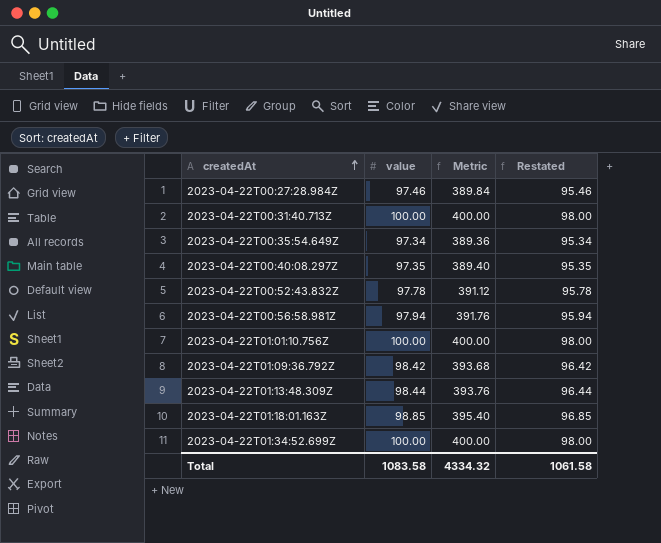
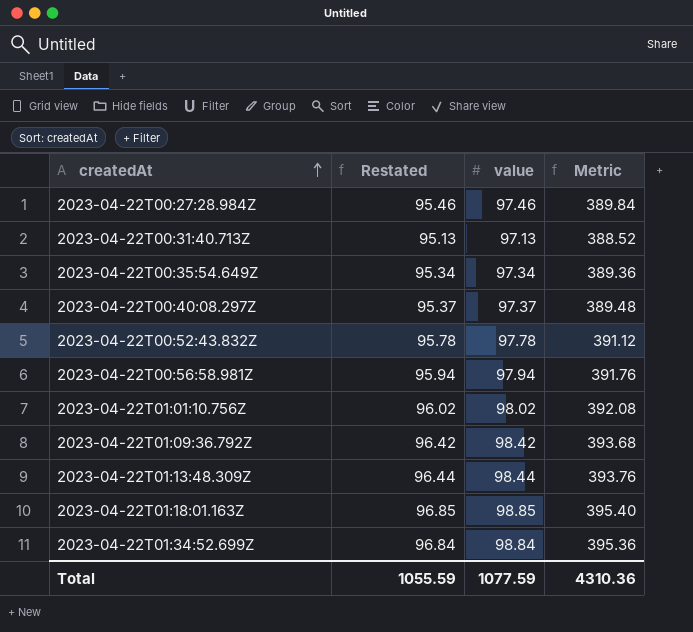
column Restated | position: 4 -> 2
2023-04-22T00:31:40.713Z | Restated: 98.00 -> 95.13
2023-04-22T00:31:40.713Z | value: 100.00 -> 97.13
2023-04-22T00:31:40.713Z | Metric: 400.00 -> 388.52
2023-04-22T00:40:08.297Z | Restated: 95.35 -> 95.37
2023-04-22T00:40:08.297Z | value: 97.35 -> 97.37
2023-04-22T00:40:08.297Z | Metric: 389.40 -> 389.48
2023-04-22T01:01:10.756Z | Restated: 98.00 -> 96.02
2023-04-22T01:01:10.756Z | value: 100.00 -> 98.02
2023-04-22T01:01:10.756Z | Metric: 400.00 -> 392.08
2023-04-22T01:34:52.699Z | Restated: 98.00 -> 96.84
2023-04-22T01:34:52.699Z | value: 100.00 -> 98.84
2023-04-22T01:34:52.699Z | Metric: 400.00 -> 395.36
Total | Restated: 1061.58 -> 1055.59
Total | value: 1083.58 -> 1077.59
Total | Metric: 4334.32 -> 4310.36

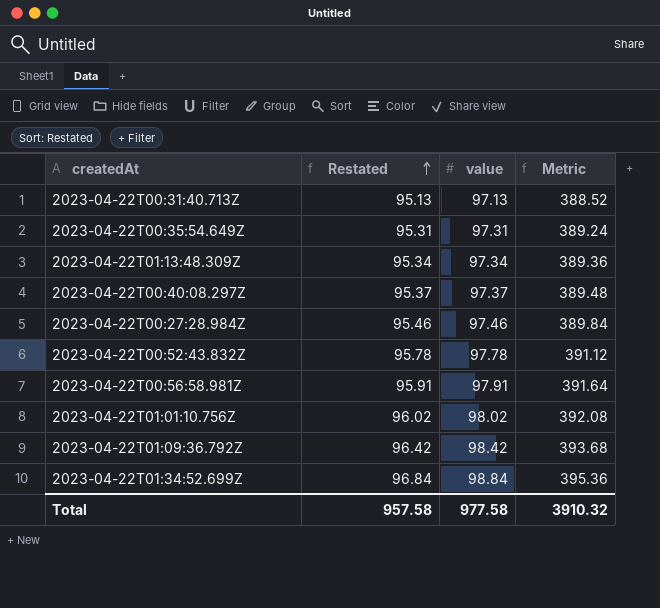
row order: createdAt ascending -> Restated ascending
row 2023-04-22T01:18:01.163Z: 96.85 | 98.85 | 395.40 -> none
2023-04-22T00:35:54.649Z | Restated: 95.34 -> 95.31
2023-04-22T00:35:54.649Z | value: 97.34 -> 97.31
2023-04-22T00:35:54.649Z | Metric: 389.36 -> 389.24
2023-04-22T01:13:48.309Z | Restated: 96.44 -> 95.34
2023-04-22T01:13:48.309Z | value: 98.44 -> 97.34
2023-04-22T01:13:48.309Z | Metric: 393.76 -> 389.36
2023-04-22T00:56:58.981Z | Restated: 95.94 -> 95.91
2023-04-22T00:56:58.981Z | value: 97.94 -> 97.91
2023-04-22T00:56:58.981Z | Metric: 391.76 -> 391.64
Total | Restated: 1055.59 -> 957.58
Total | value: 1077.59 -> 977.58
Total | Metric: 4310.36 -> 3910.32

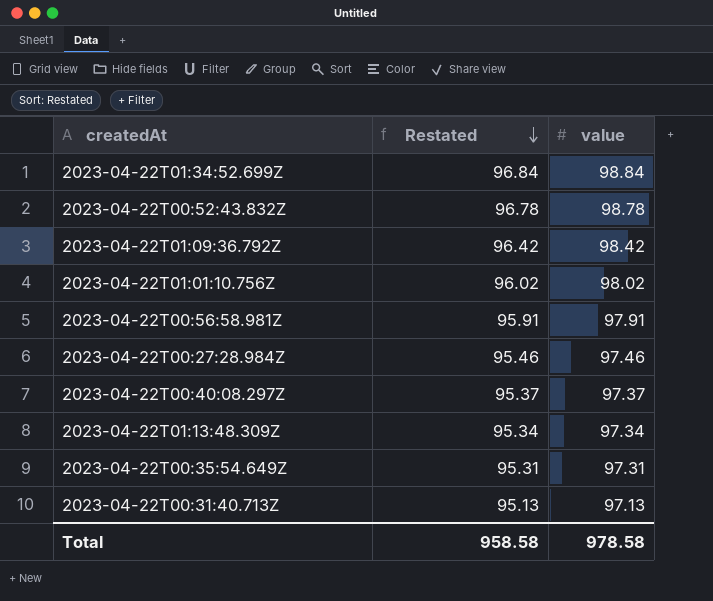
row order: Restated ascending -> Restated descending
column Metric | formula: [value] * 4 -> none
2023-04-22T00:52:43.832Z | Restated: 95.78 -> 96.78
2023-04-22T00:52:43.832Z | value: 97.78 -> 98.78
Total | Restated: 957.58 -> 958.58
Total | value: 977.58 -> 978.58

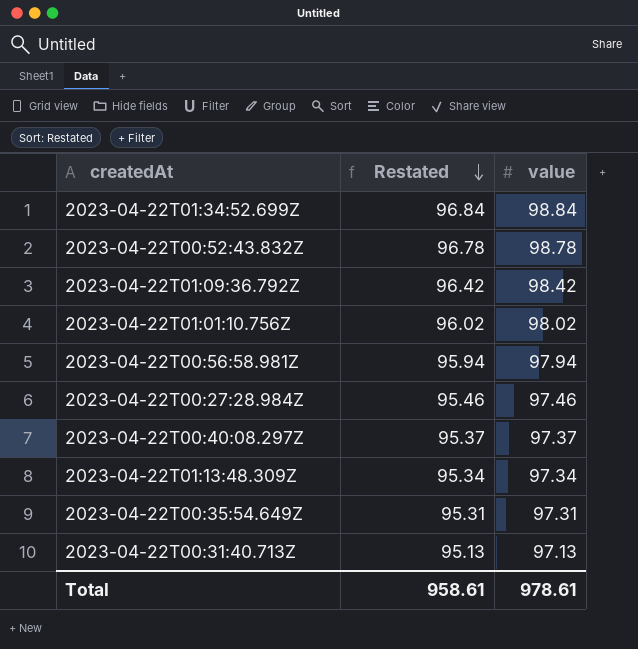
2023-04-22T00:56:58.981Z | Restated: 95.91 -> 95.94
2023-04-22T00:56:58.981Z | value: 97.91 -> 97.94
Total | Restated: 958.58 -> 958.61
Total | value: 978.58 -> 978.61

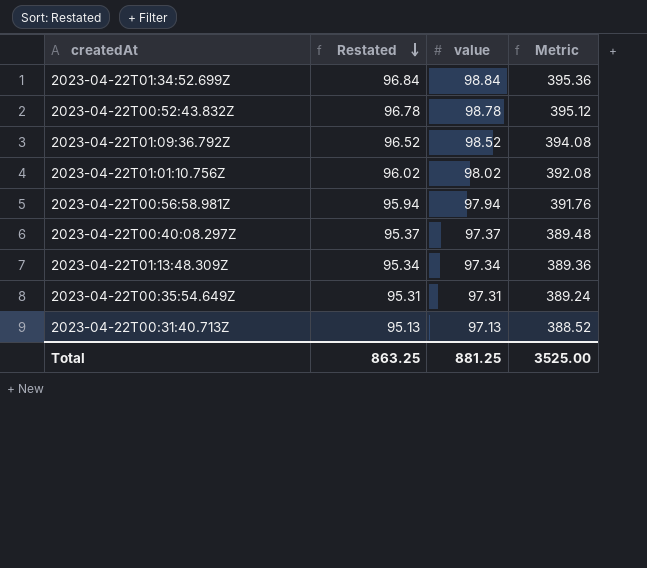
column Metric | formula: none -> [value] * 4
row 2023-04-22T00:27:28.984Z: 95.46 | 97.46 -> none
2023-04-22T01:09:36.792Z | Restated: 96.42 -> 96.52
2023-04-22T01:09:36.792Z | value: 98.42 -> 98.52
Total | Restated: 958.61 -> 863.25
Total | value: 978.61 -> 881.25

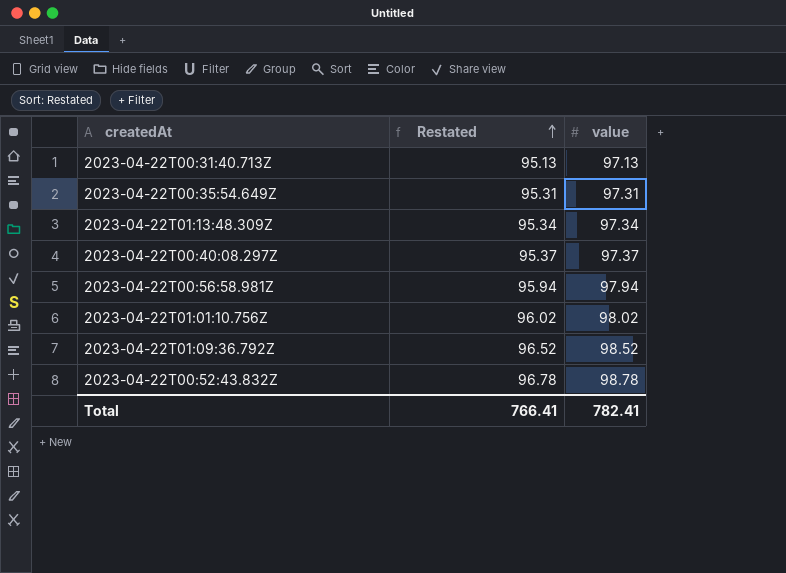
row order: Restated descending -> Restated ascending
column Metric | formula: [value] * 4 -> none
row 2023-04-22T01:34:52.699Z: 96.84 | 98.84 | 395.36 -> none
Total | Restated: 863.25 -> 766.41
Total | value: 881.25 -> 782.41

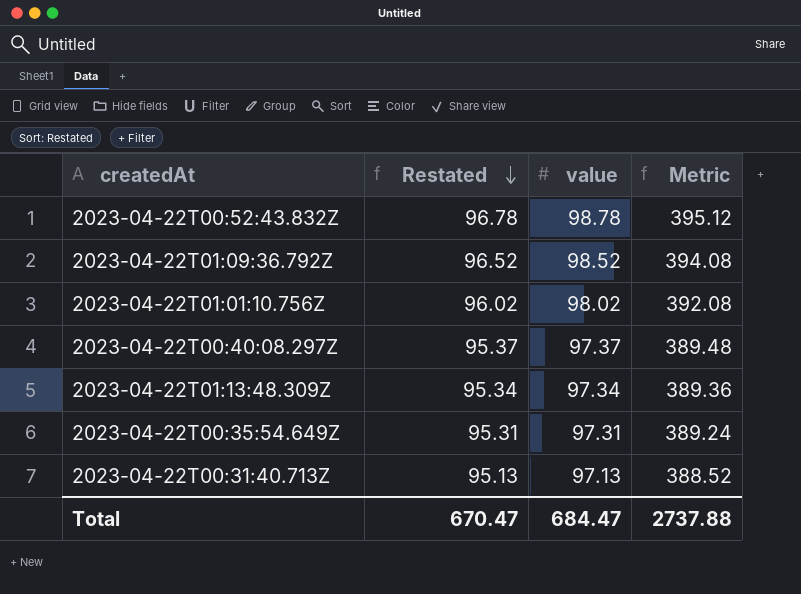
row order: Restated ascending -> Restated descending
column Metric | formula: none -> [value] * 4
row 2023-04-22T00:56:58.981Z: 95.94 | 97.94 -> none
Total | Restated: 766.41 -> 670.47
Total | value: 782.41 -> 684.47

